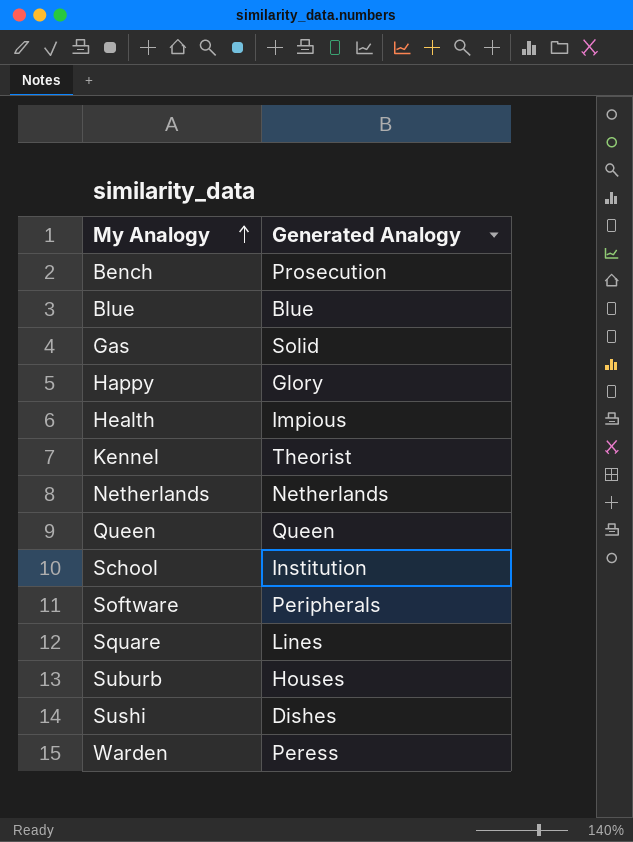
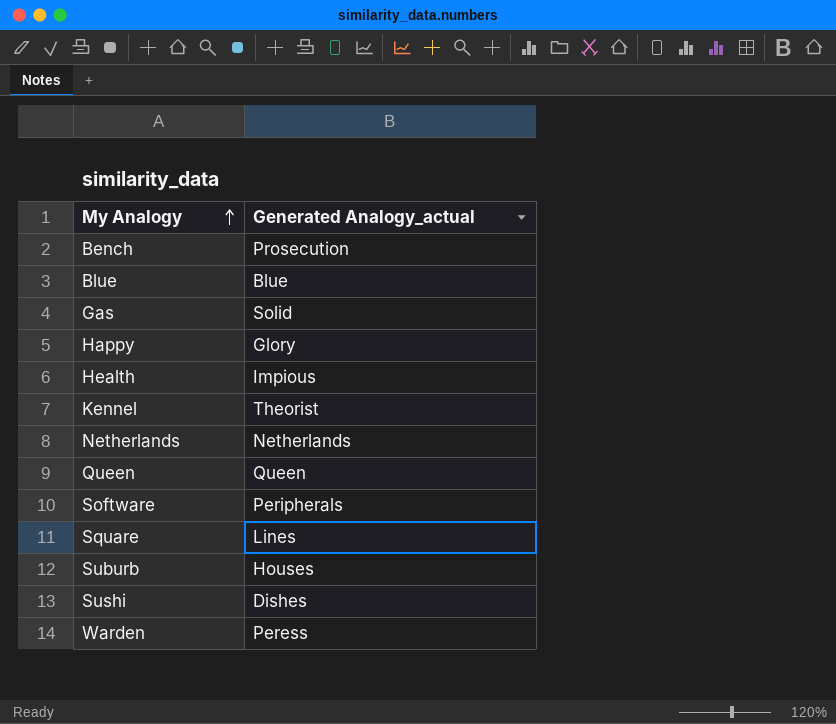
column name: Generated Analogy -> Generated Analogy_actual
row School: Institution -> none

